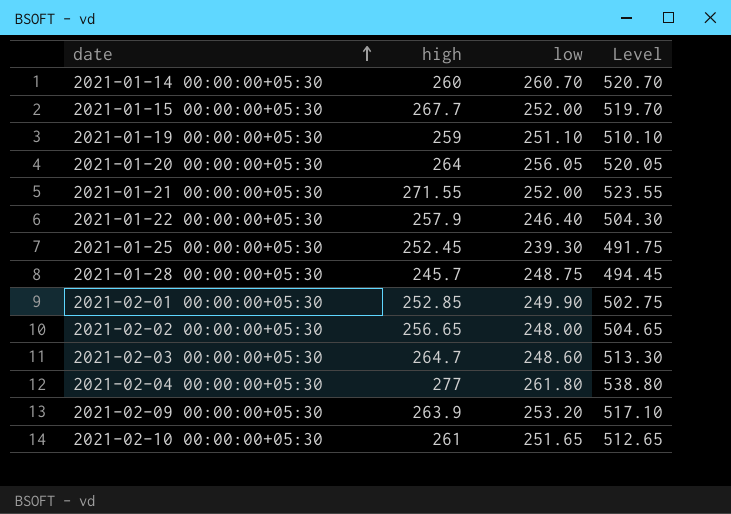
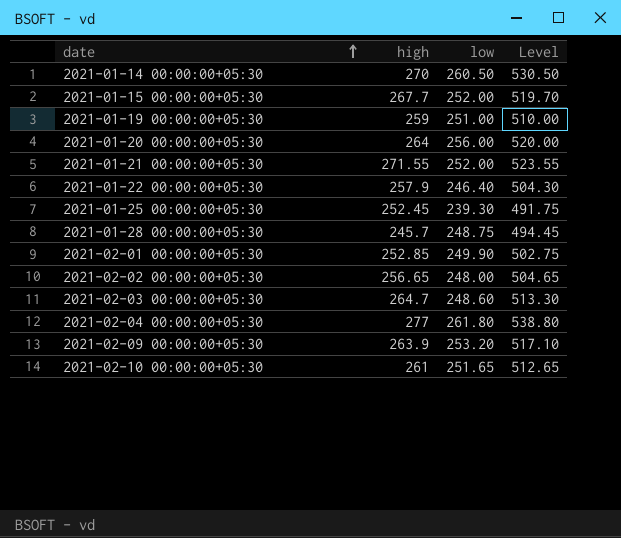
2021-01-14 00:00:00+05:30 | high: 260 -> 270
2021-01-14 00:00:00+05:30 | low: 260.70 -> 260.50
2021-01-14 00:00:00+05:30 | Level: 520.70 -> 530.50
2021-01-19 00:00:00+05:30 | low: 251.10 -> 251.00
2021-01-19 00:00:00+05:30 | Level: 510.10 -> 510.00
2021-01-20 00:00:00+05:30 | low: 256.05 -> 256.00
2021-01-20 00:00:00+05:30 | Level: 520.05 -> 520.00

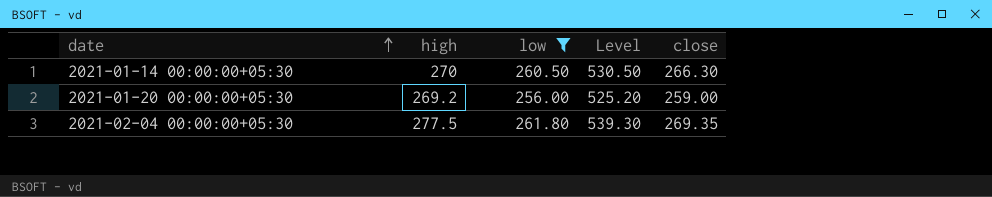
filter: none -> low >= 256.00
column close | position: none -> 5
2021-01-20 00:00:00+05:30 | high: 264 -> 269.2
2021-01-20 00:00:00+05:30 | Level: 520.00 -> 525.20
2021-02-04 00:00:00+05:30 | high: 277 -> 277.5
2021-02-04 00:00:00+05:30 | Level: 538.80 -> 539.30

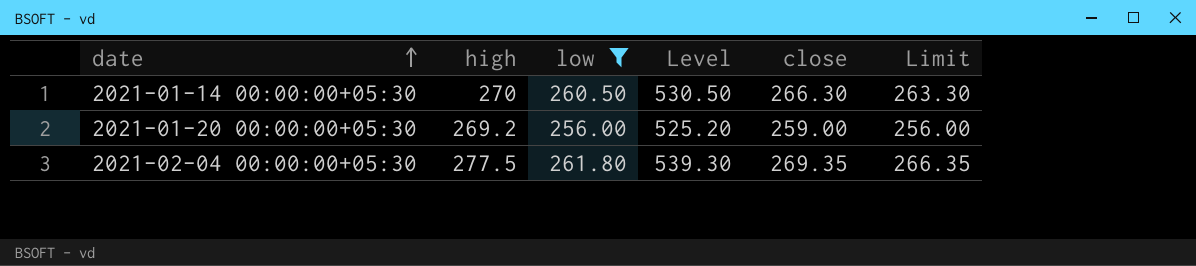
column Limit | formula: none -> [close] - 3

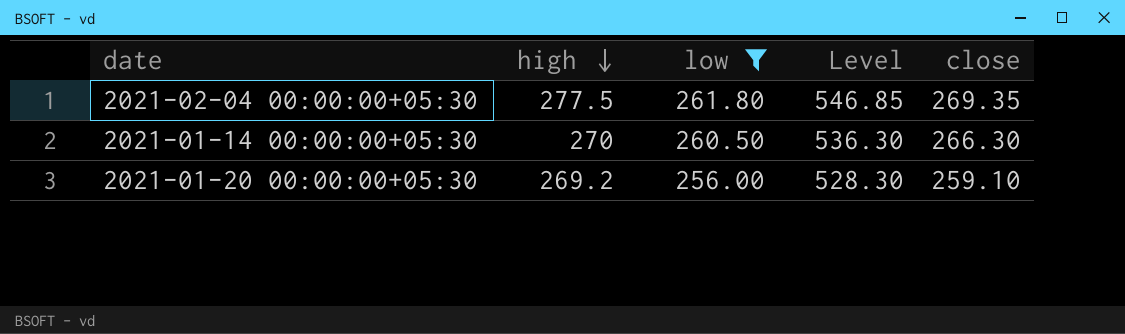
row order: date ascending -> high descending
column Limit | formula: [close] - 3 -> none
column Level | formula: [high] + [low] -> [high] + [close]
2021-01-20 00:00:00+05:30 | close: 259.00 -> 259.10

